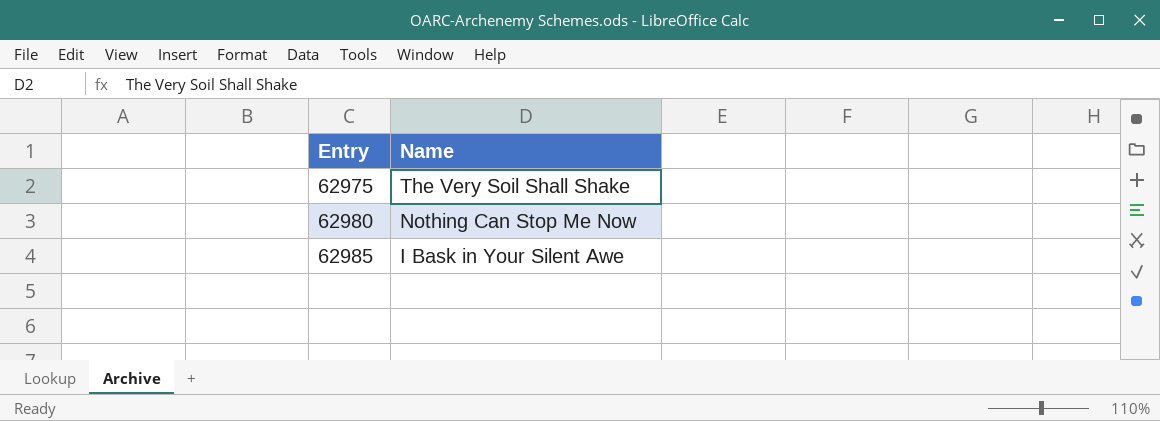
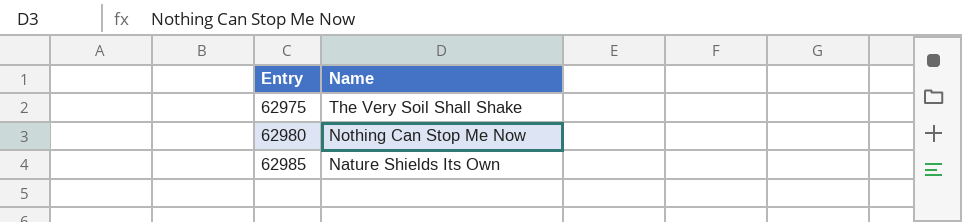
62985 | Name: I Bask in Your Silent Awe -> Nature Shields Its Own

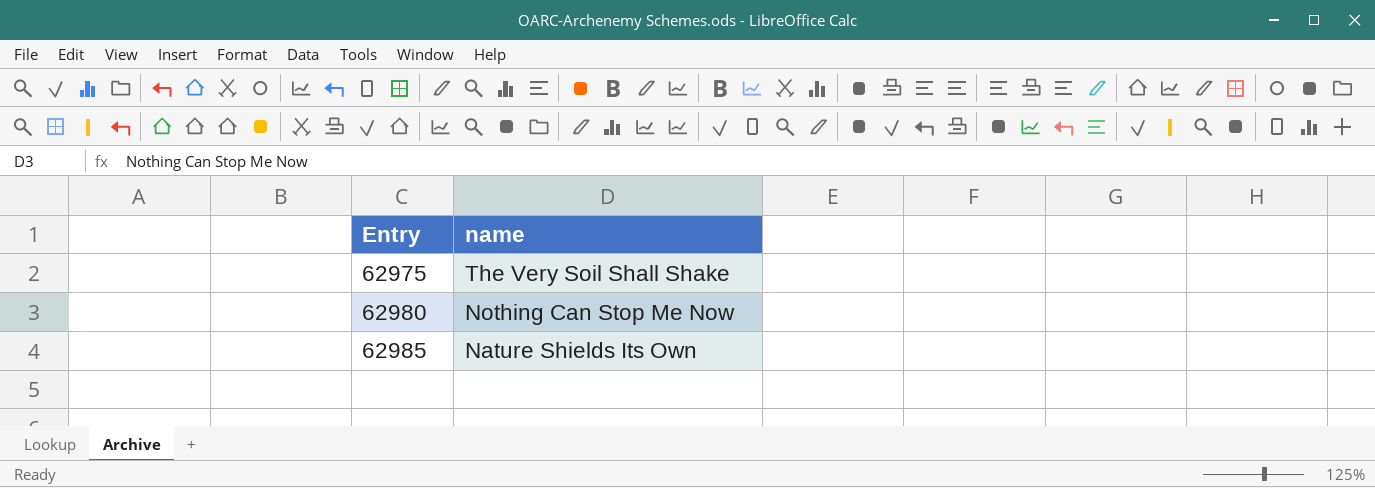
column name: Name -> name

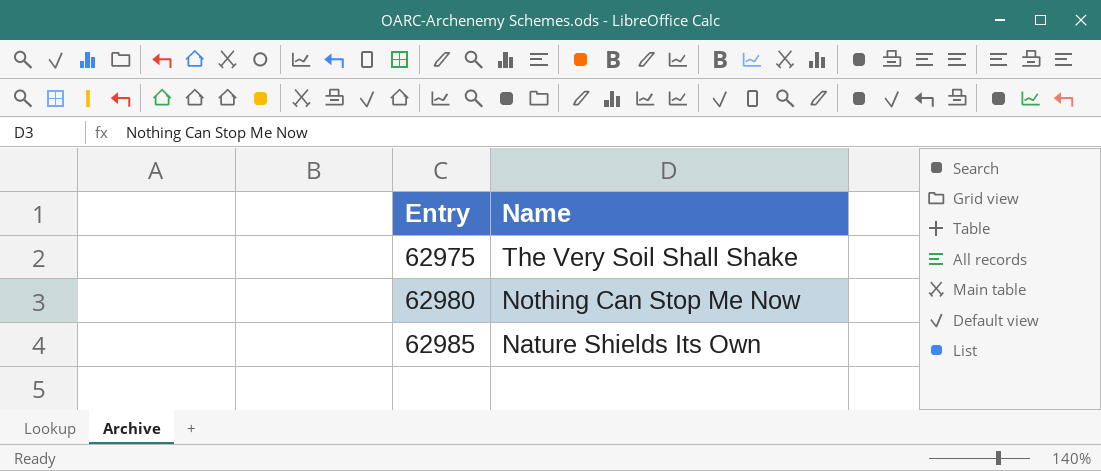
column name: name -> Name

